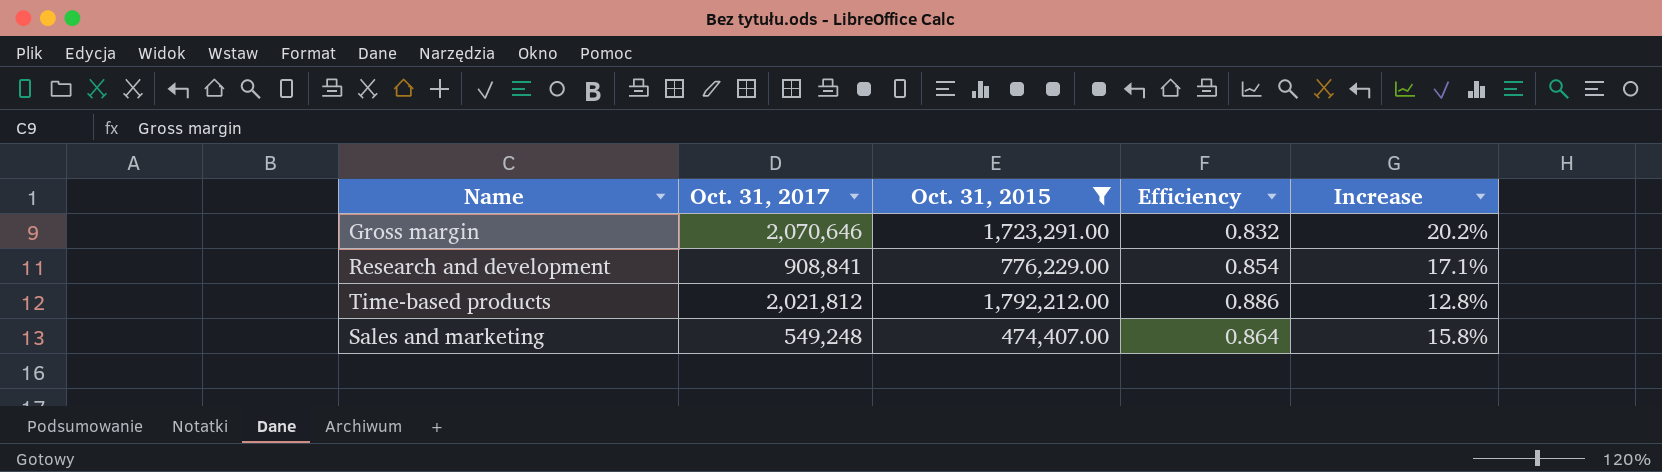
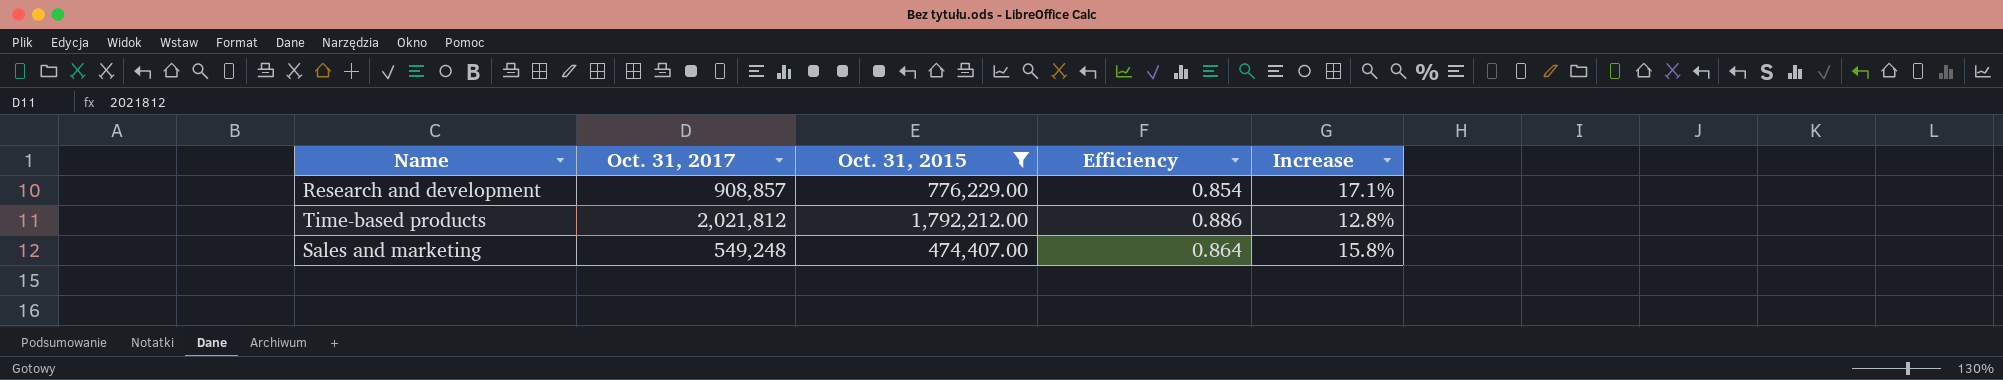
row Gross margin: 2,070,646 | 1,723,291.00 | 0.832 | 20.2% -> none
Research and development | Oct. 31, 2017: 908,841 -> 908,857

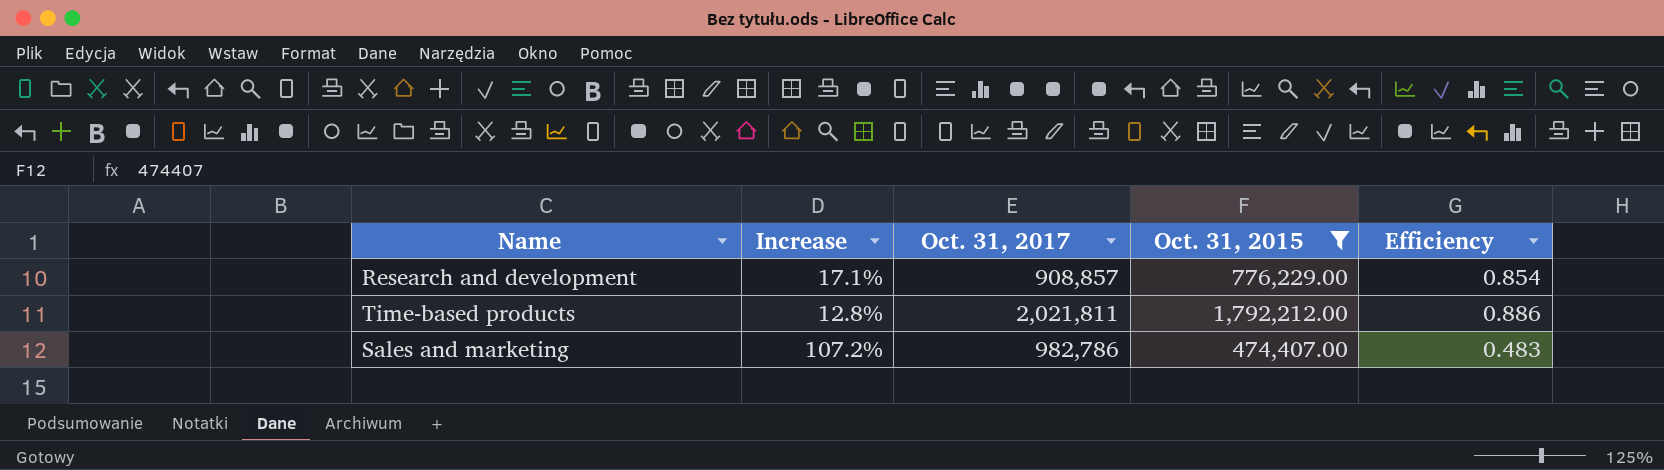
column Increase | position: 5 -> 2
Time-based products | Oct. 31, 2017: 2,021,812 -> 2,021,811
Sales and marketing | Increase: 15.8% -> 107.2%
Sales and marketing | Oct. 31, 2017: 549,248 -> 982,786
Sales and marketing | Efficiency: 0.864 -> 0.483

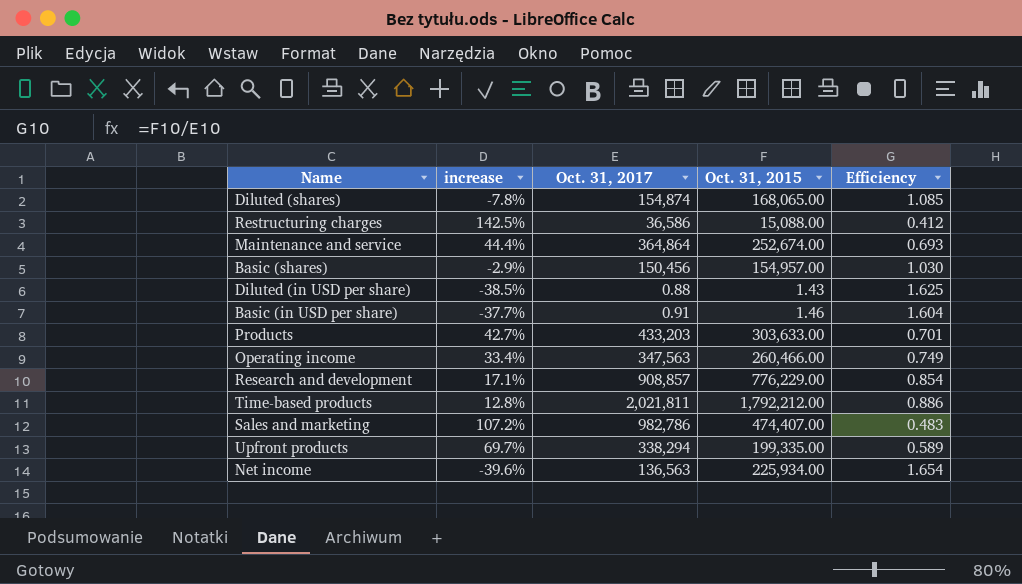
filter: Oct. 31, 2015 >= 474,407.00 -> none
column name: Increase -> increase

